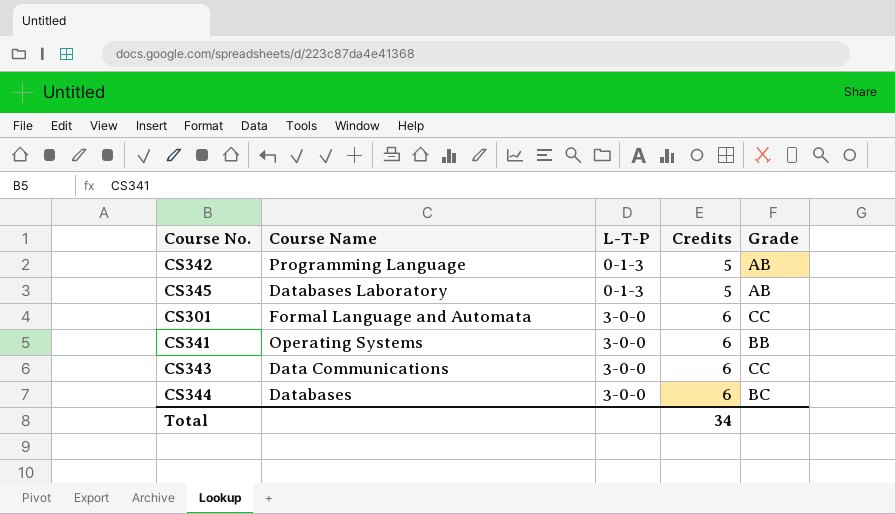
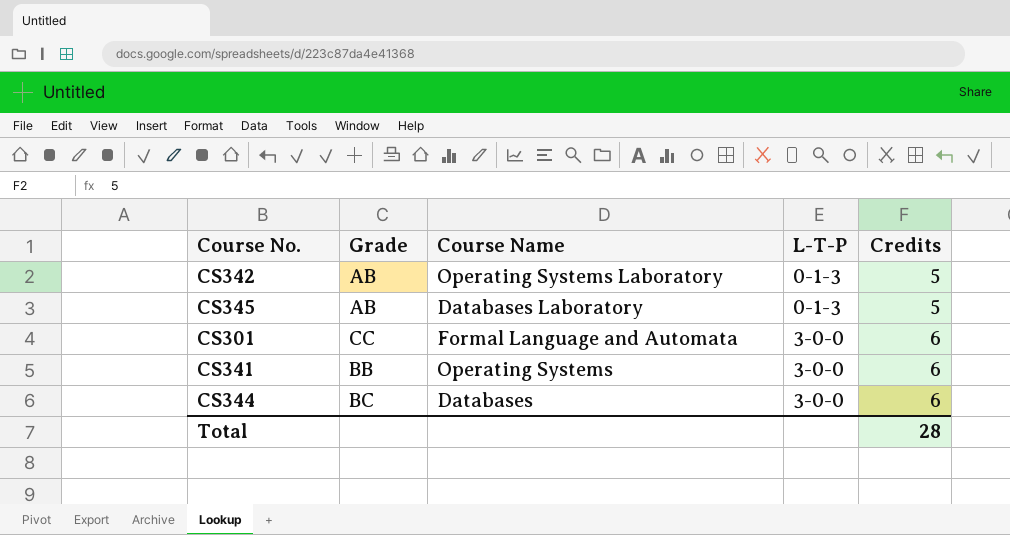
column Grade | position: 5 -> 2
row CS343: Data Communications | 3-0-0 | 6 | CC -> none
CS342 | Course Name: Programming Language -> Operating Systems Laboratory
Total | Credits: 34 -> 28

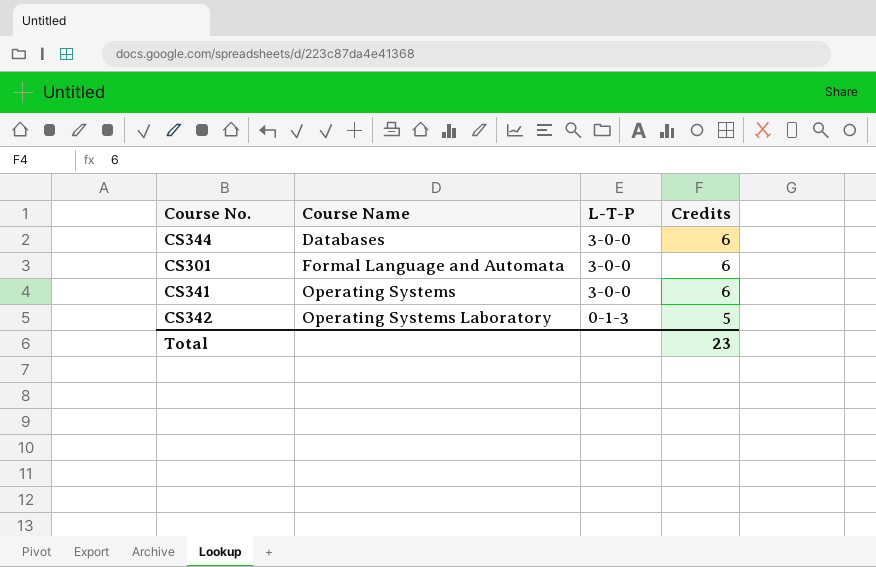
row order: L-T-P ascending -> Course Name ascending
column Grade | position: 2 -> none
row CS345: AB | Databases Laboratory | 0-1-3 | 5 -> none
Total | Credits: 28 -> 23

